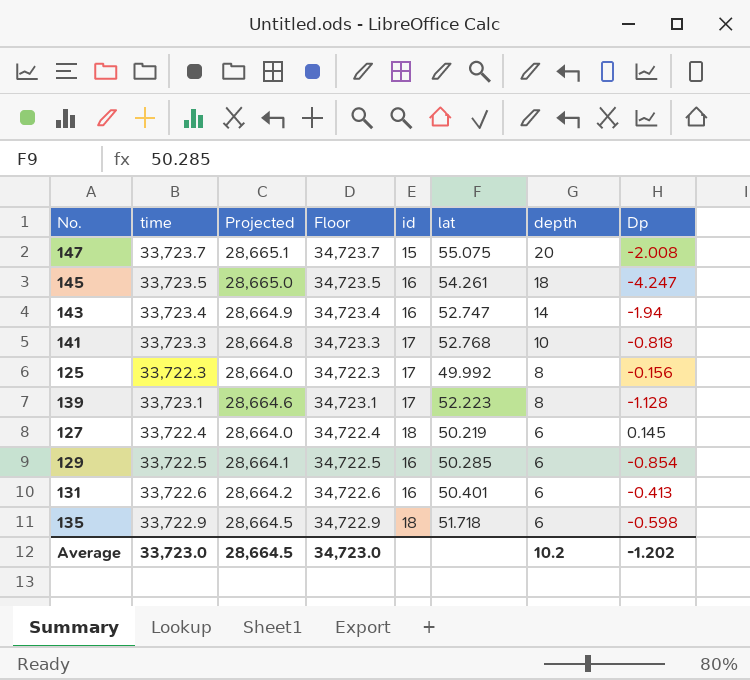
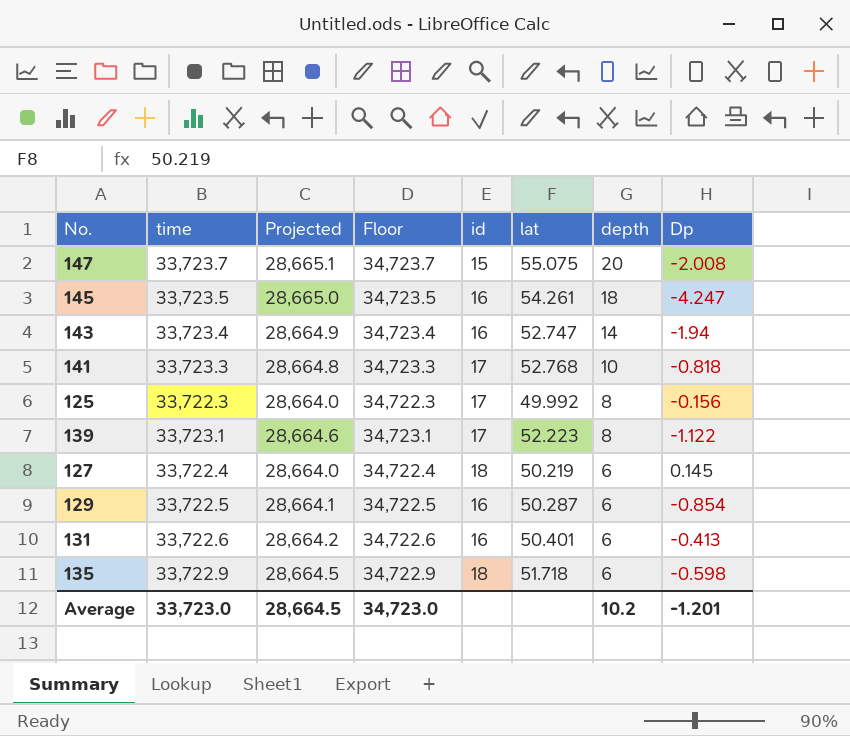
139 | Dp: -1.128 -> -1.122
129 | lat: 50.285 -> 50.287
Average | Dp: -1.202 -> -1.201

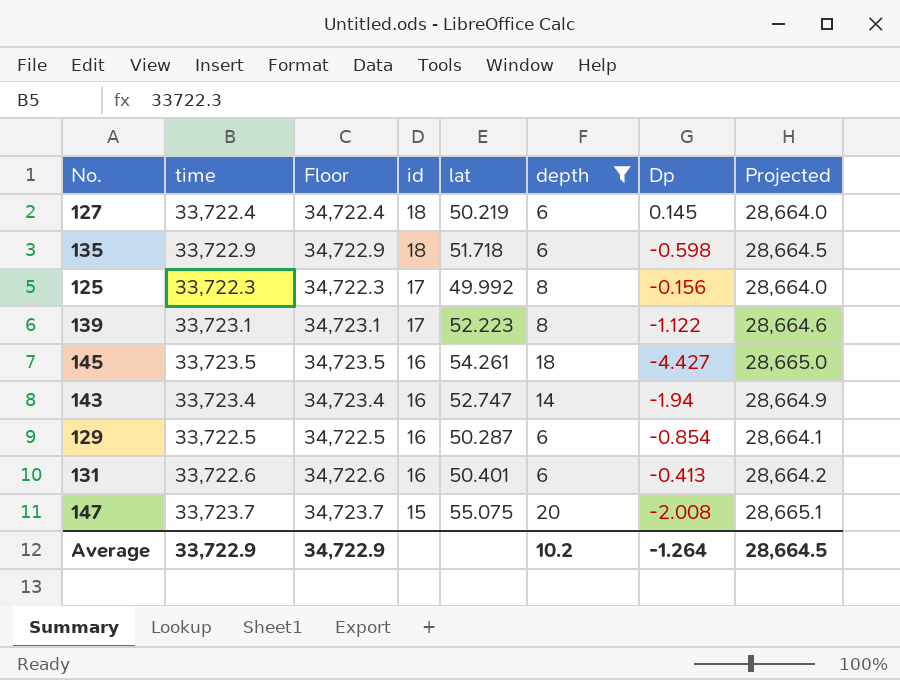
filter: none -> depth != 10
row order: depth descending -> id descending
column Projected | position: 3 -> 8
145 | Dp: -4.247 -> -4.427
Average | time: 33,723.0 -> 33,722.9
Average | Floor: 34,723.0 -> 34,722.9
Average | Dp: -1.201 -> -1.264

